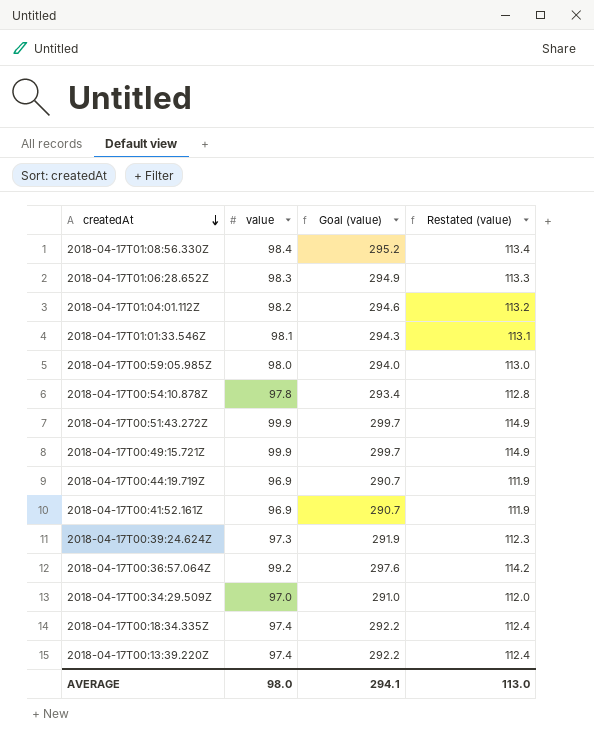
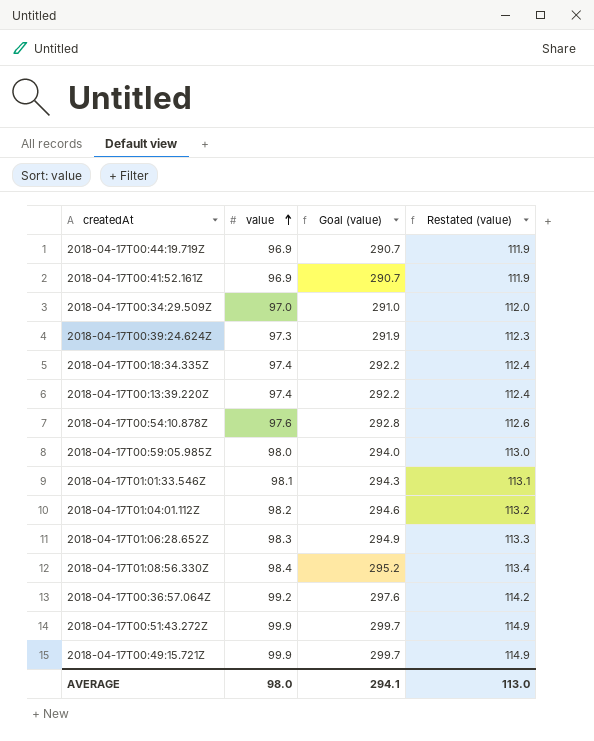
row order: createdAt descending -> value ascending
2018-04-17T00:54:10.878Z | value: 97.8 -> 97.6
2018-04-17T00:54:10.878Z | Goal (value): 293.4 -> 292.8
2018-04-17T00:54:10.878Z | Restated (value): 112.8 -> 112.6

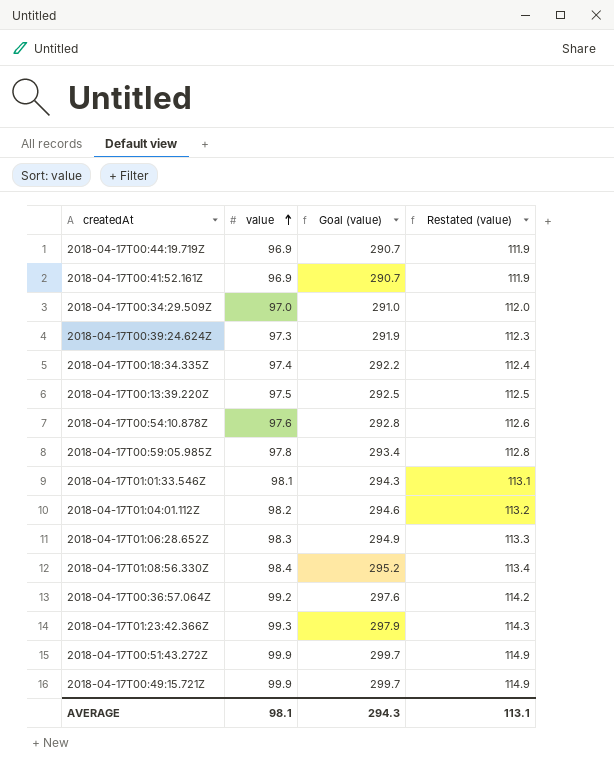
2018-04-17T00:13:39.220Z | value: 97.4 -> 97.5
2018-04-17T00:13:39.220Z | Goal (value): 292.2 -> 292.5
2018-04-17T00:13:39.220Z | Restated (value): 112.4 -> 112.5
2018-04-17T00:59:05.985Z | value: 98.0 -> 97.8
2018-04-17T00:59:05.985Z | Goal (value): 294.0 -> 293.4
2018-04-17T00:59:05.985Z | Restated (value): 113.0 -> 112.8
row 2018-04-17T01:23:42.366Z: none -> 99.3 | 297.9 | 114.3
AVERAGE | value: 98.0 -> 98.1
AVERAGE | Goal (value): 294.1 -> 294.3
AVERAGE | Restated (value): 113.0 -> 113.1

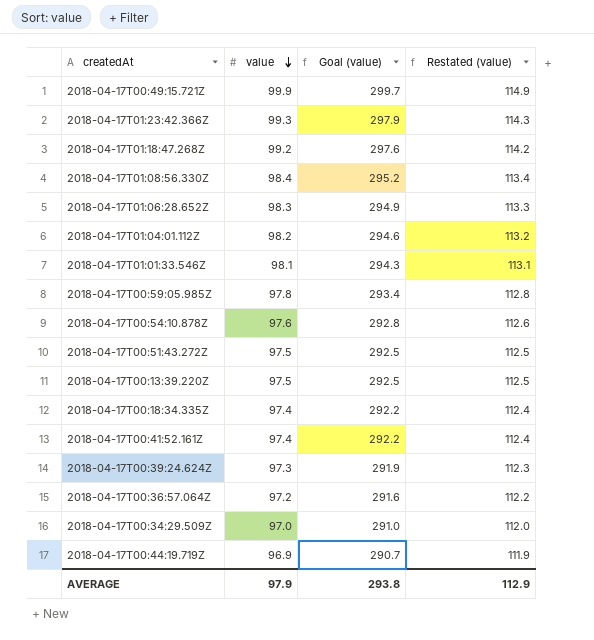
row order: value ascending -> value descending
row 2018-04-17T01:18:47.268Z: none -> 99.2 | 297.6 | 114.2
2018-04-17T00:51:43.272Z | value: 99.9 -> 97.5
2018-04-17T00:51:43.272Z | Goal (value): 299.7 -> 292.5
2018-04-17T00:51:43.272Z | Restated (value): 114.9 -> 112.5
2018-04-17T00:41:52.161Z | value: 96.9 -> 97.4
2018-04-17T00:41:52.161Z | Goal (value): 290.7 -> 292.2
2018-04-17T00:41:52.161Z | Restated (value): 111.9 -> 112.4
2018-04-17T00:36:57.064Z | value: 99.2 -> 97.2
2018-04-17T00:36:57.064Z | Goal (value): 297.6 -> 291.6
2018-04-17T00:36:57.064Z | Restated (value): 114.2 -> 112.2
AVERAGE | value: 98.1 -> 97.9
AVERAGE | Goal (value): 294.3 -> 293.8
AVERAGE | Restated (value): 113.1 -> 112.9

